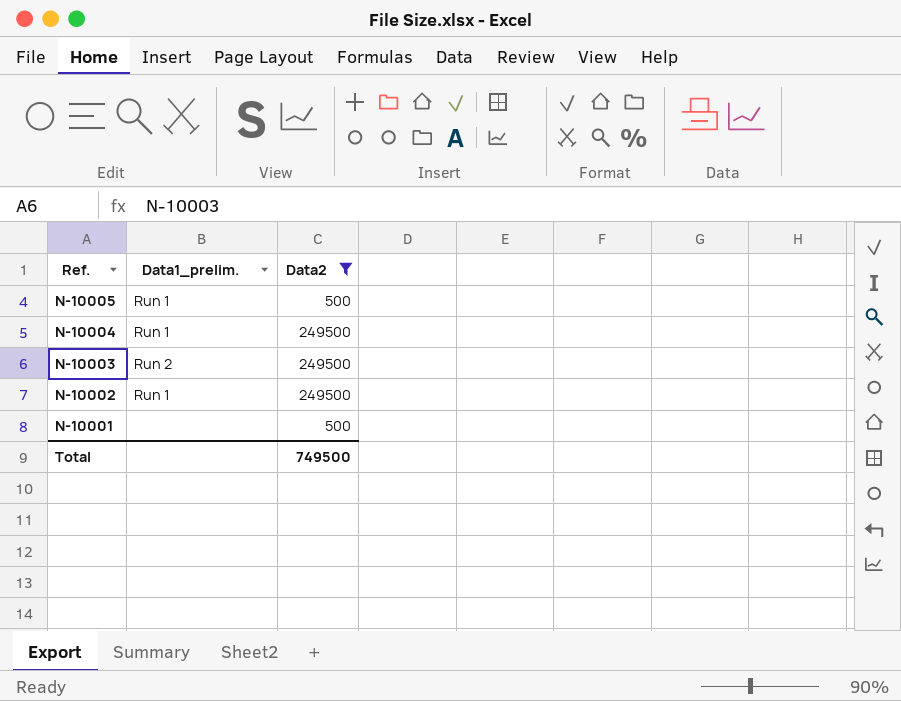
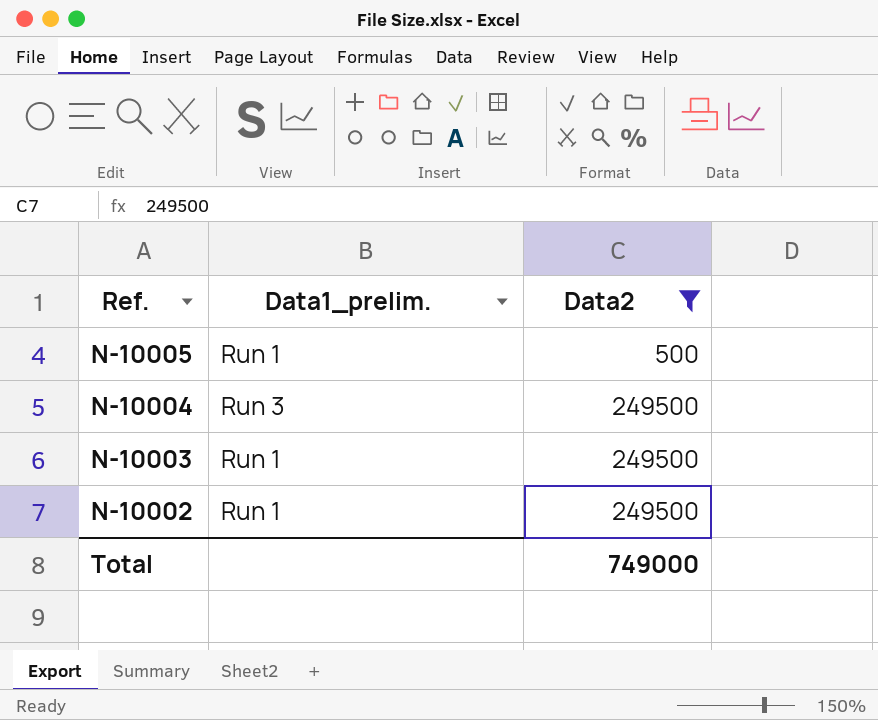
row N-10001: none | 500 -> none
N-10004 | Data1_prelim.: Run 1 -> Run 3
N-10003 | Data1_prelim.: Run 2 -> Run 1
Total | Data2: 749500 -> 749000

